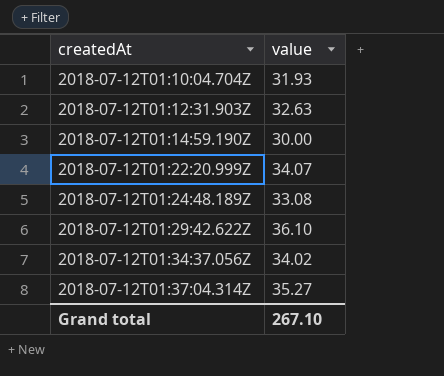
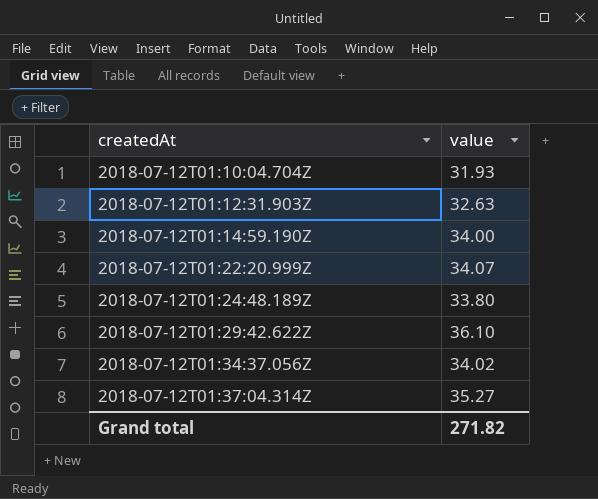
2018-07-12T01:14:59.190Z | value: 30.00 -> 34.00
2018-07-12T01:24:48.189Z | value: 33.08 -> 33.80
Grand total | value: 267.10 -> 271.82

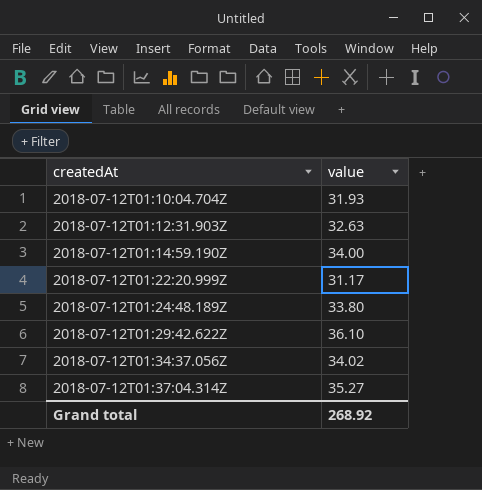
2018-07-12T01:22:20.999Z | value: 34.07 -> 31.17
Grand total | value: 271.82 -> 268.92

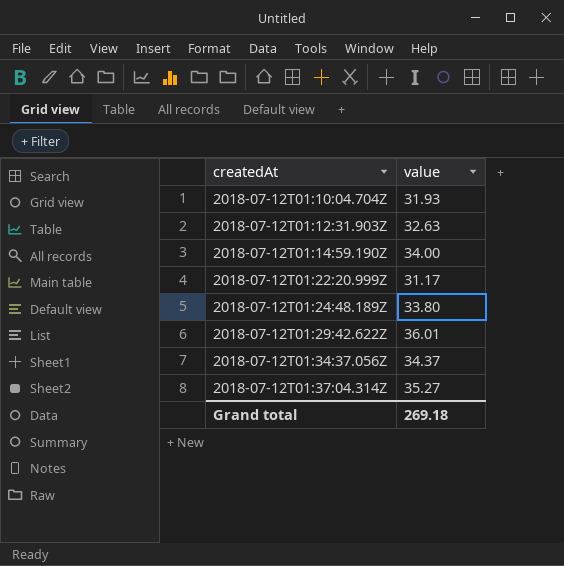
2018-07-12T01:29:42.622Z | value: 36.10 -> 36.01
2018-07-12T01:34:37.056Z | value: 34.02 -> 34.37
Grand total | value: 268.92 -> 269.18

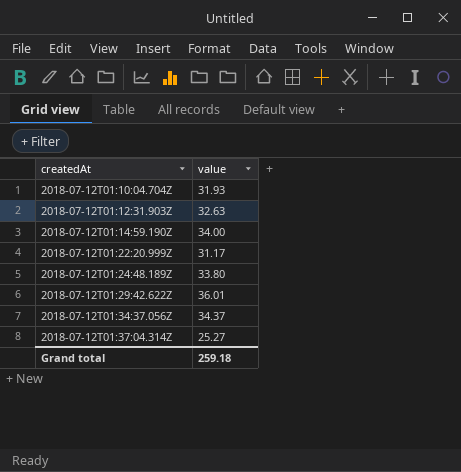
2018-07-12T01:37:04.314Z | value: 35.27 -> 25.27
Grand total | value: 269.18 -> 259.18

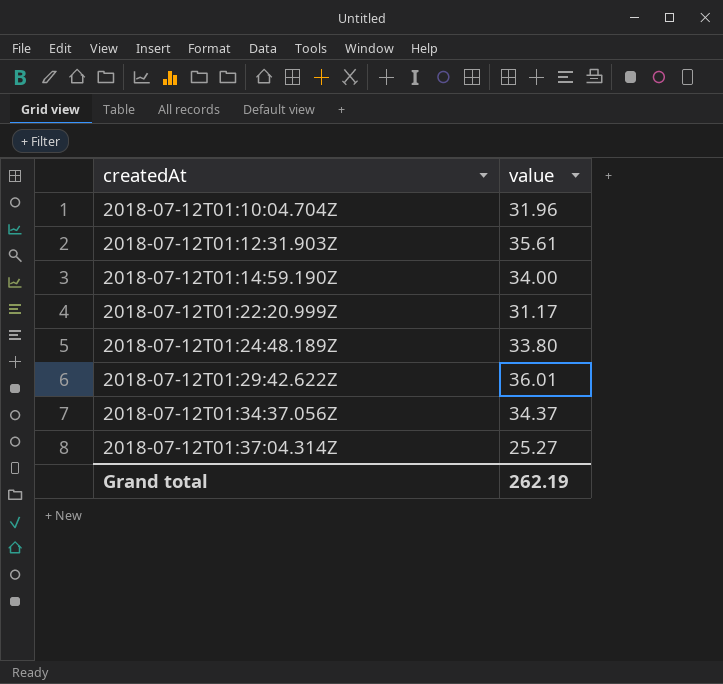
2018-07-12T01:10:04.704Z | value: 31.93 -> 31.96
2018-07-12T01:12:31.903Z | value: 32.63 -> 35.61
Grand total | value: 259.18 -> 262.19

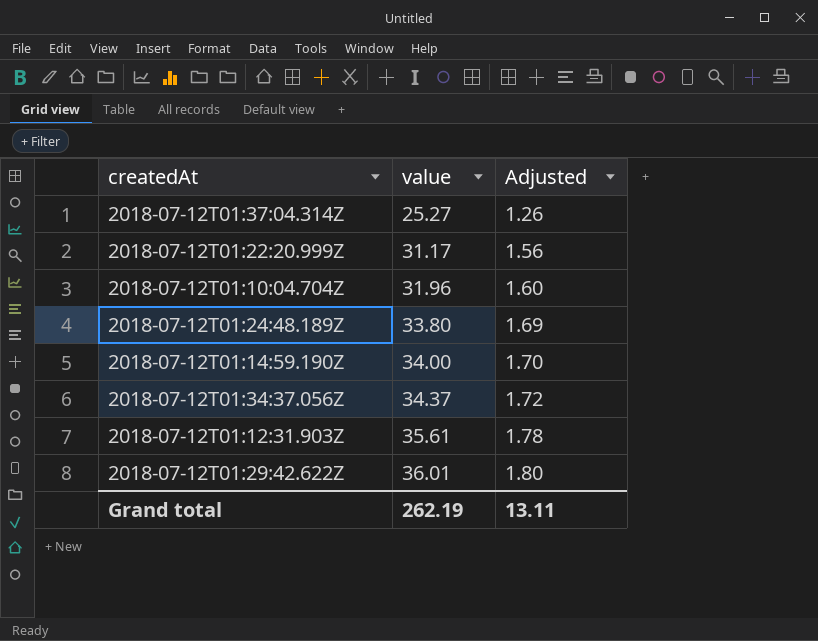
row order: createdAt ascending -> value ascending
column Adjusted | formula: none -> [value] * 0.05

